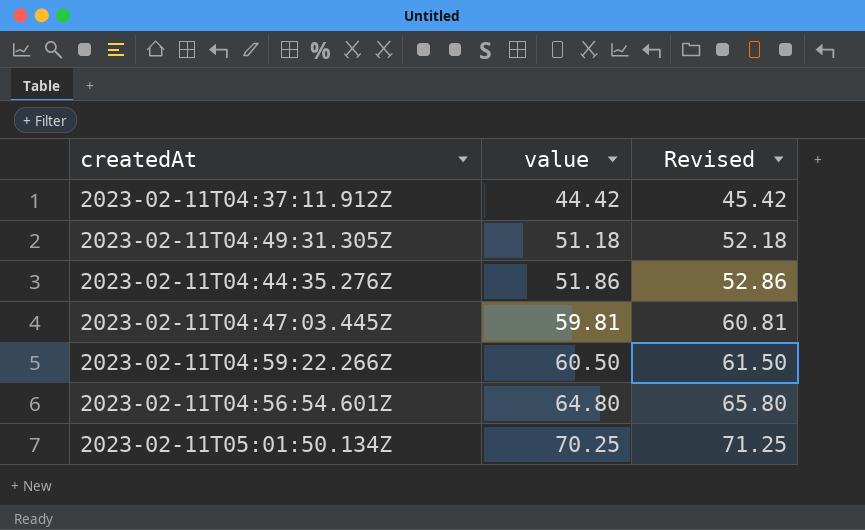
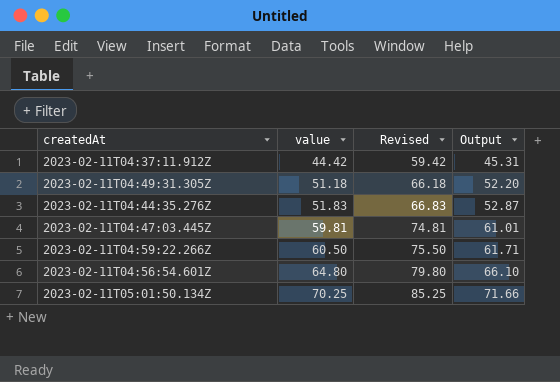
column Revised | formula: [value] + 1 -> [value] + 15
column Output | formula: none -> [value] * 1.02
2023-02-11T04:44:35.276Z | value: 51.86 -> 51.83

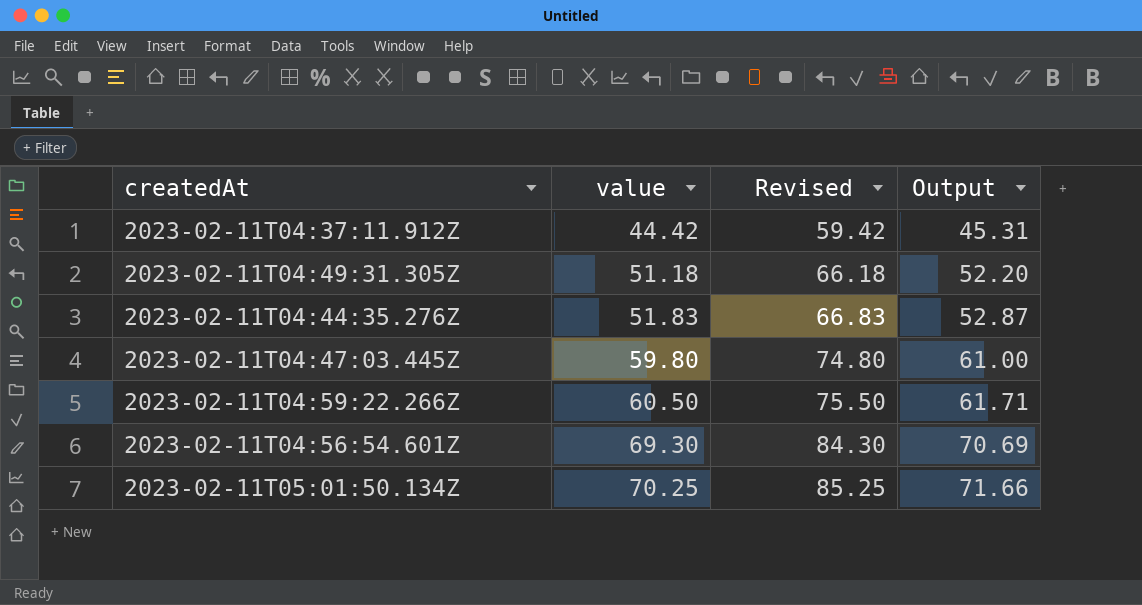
2023-02-11T04:47:03.445Z | value: 59.81 -> 59.80
2023-02-11T04:47:03.445Z | Revised: 74.81 -> 74.80
2023-02-11T04:47:03.445Z | Output: 61.01 -> 61.00
2023-02-11T04:56:54.601Z | value: 64.80 -> 69.30
2023-02-11T04:56:54.601Z | Revised: 79.80 -> 84.30
2023-02-11T04:56:54.601Z | Output: 66.10 -> 70.69

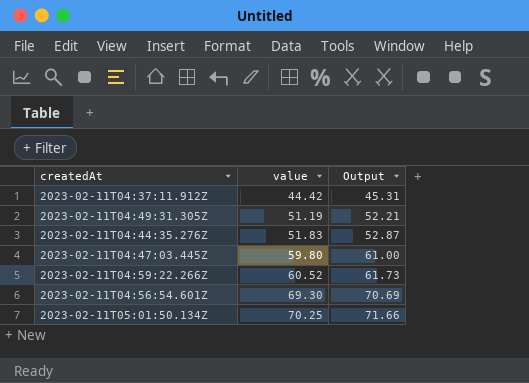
column Revised | formula: [value] + 15 -> none
2023-02-11T04:49:31.305Z | value: 51.18 -> 51.19
2023-02-11T04:49:31.305Z | Output: 52.20 -> 52.21
2023-02-11T04:59:22.266Z | value: 60.50 -> 60.52
2023-02-11T04:59:22.266Z | Output: 61.71 -> 61.73

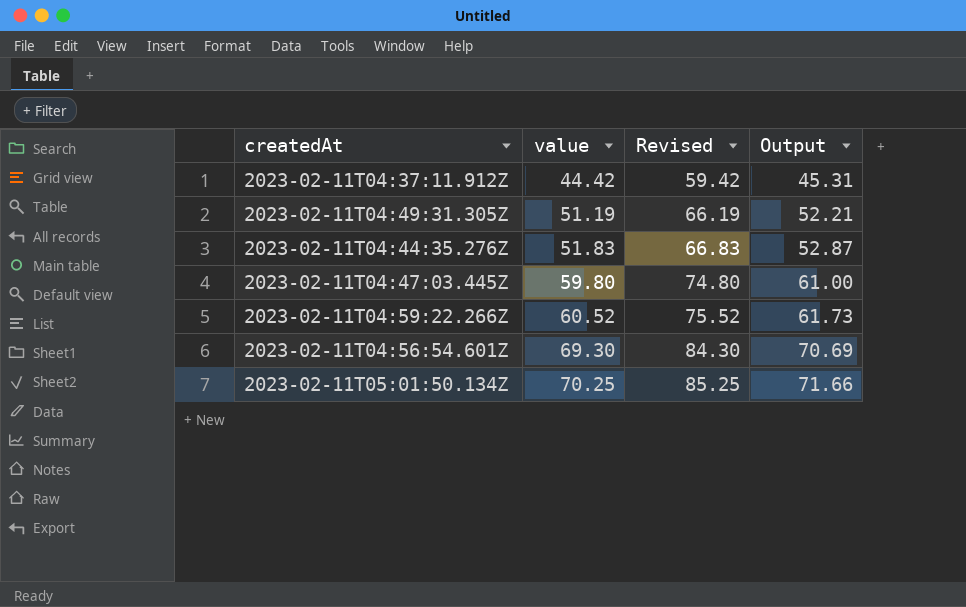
column Revised | formula: none -> [value] + 15

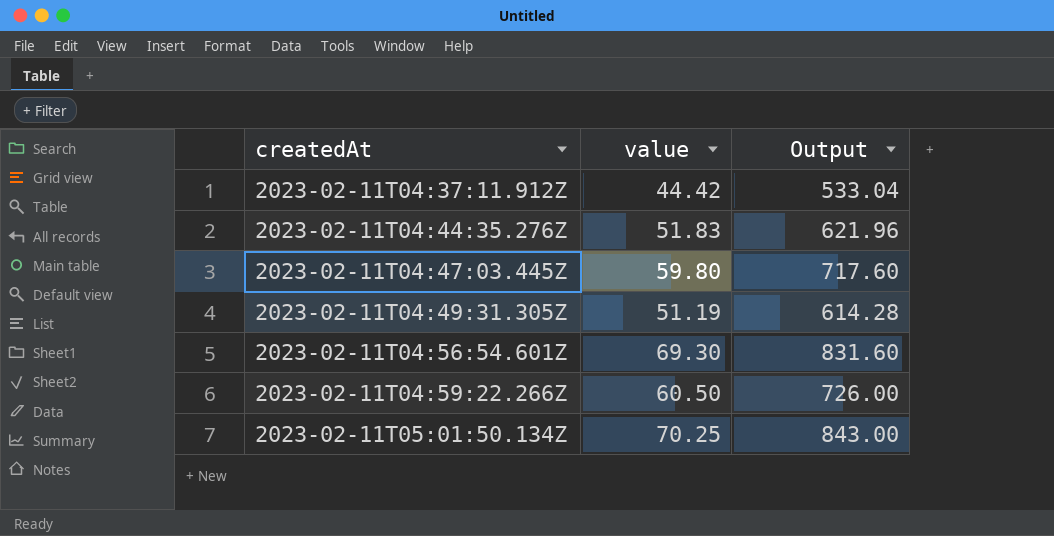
row order: value ascending -> createdAt ascending
column Revised | formula: [value] + 15 -> none
column Output | formula: [value] * 1.02 -> [value] * 12
2023-02-11T04:59:22.266Z | value: 60.52 -> 60.50

